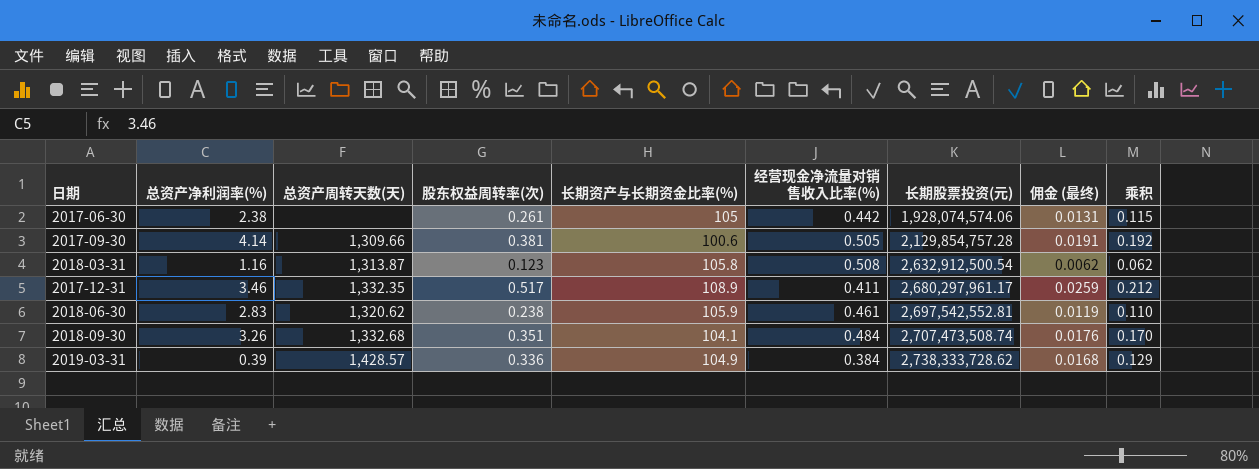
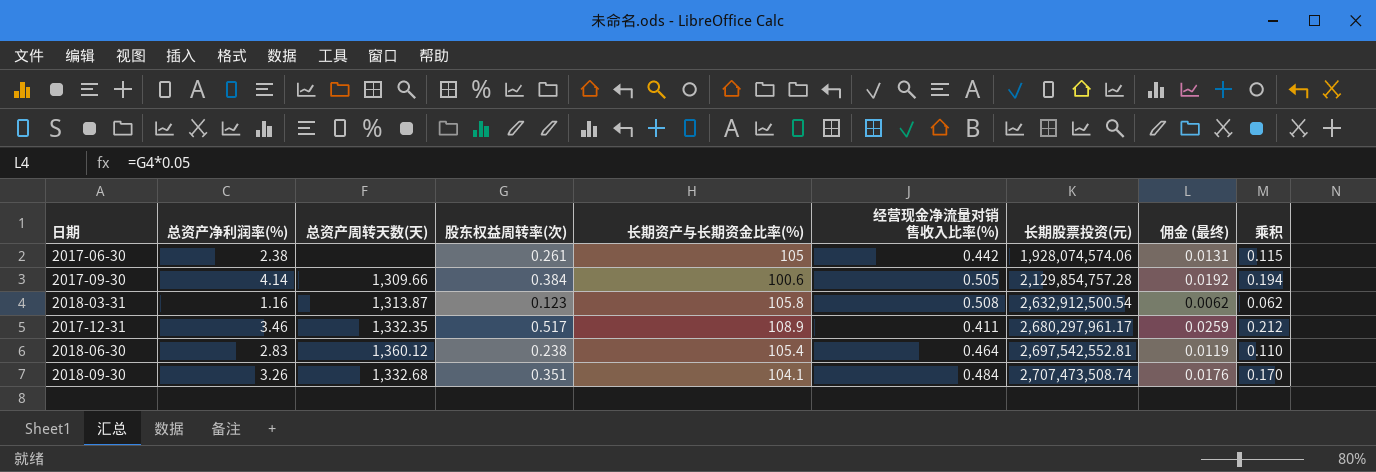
row 2019-03-31: 0.39 | 1,428.57 | 0.336 | 104.9 | 0.384 | 2,738,333,728.62 | 0.0168 | 0.129 -> none
2017-09-30 | 股东权益周转率(次): 0.381 -> 0.384
2017-09-30 | 佣金 (最终): 0.0191 -> 0.0192
2017-09-30 | 乘积: 0.192 -> 0.194
2018-06-30 | 总资产周转天数(天): 1,320.62 -> 1,360.12
2018-06-30 | 长期资产与长期资金比率(%): 105.9 -> 105.4
2018-06-30 | 经营现金净流量对销售收入比率(%): 0.461 -> 0.464

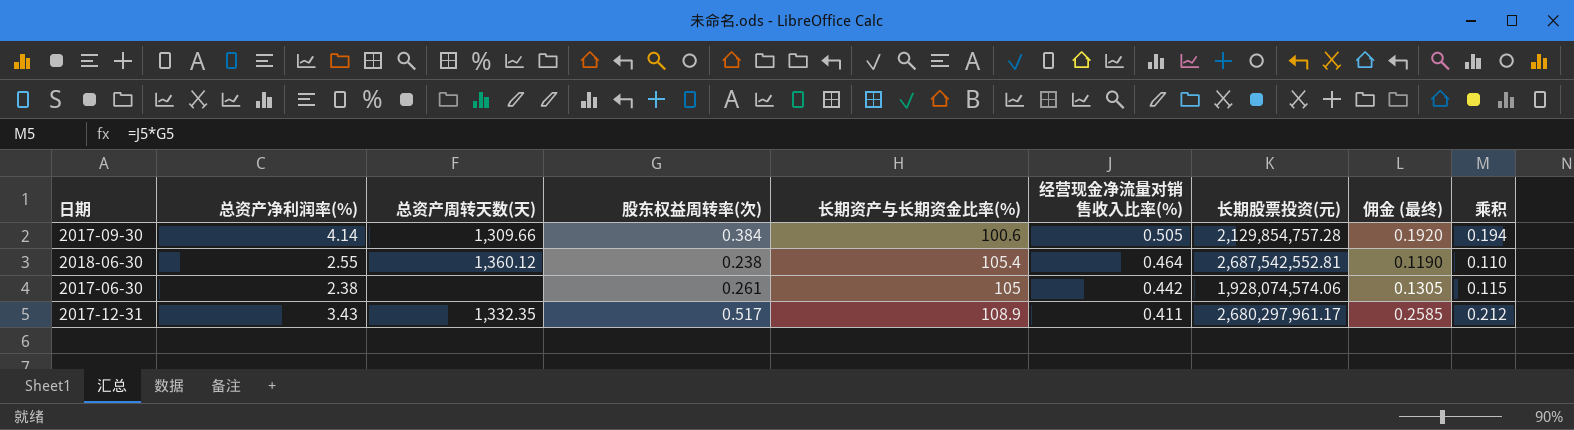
row order: 长期股票投资(元) ascending -> 经营现金净流量对销售收入比率(%) descending
column 佣金 (最终) | formula: [股东权益周转率(次)] * 0.05 -> [股东权益周转率(次)] * 0.5
row 2018-03-31: 1.16 | 1,313.87 | 0.123 | 105.8 | 0.508 | 2,632,912,500.54 | 0.0062 | 0.062 -> none
row 2018-09-30: 3.26 | 1,332.68 | 0.351 | 104.1 | 0.484 | 2,707,473,508.74 | 0.0176 | 0.170 -> none
2018-06-30 | 总资产净利润率(%): 2.83 -> 2.55
2018-06-30 | 长期股票投资(元): 2,697,542,552.81 -> 2,687,542,552.81
2017-12-31 | 总资产净利润率(%): 3.46 -> 3.43

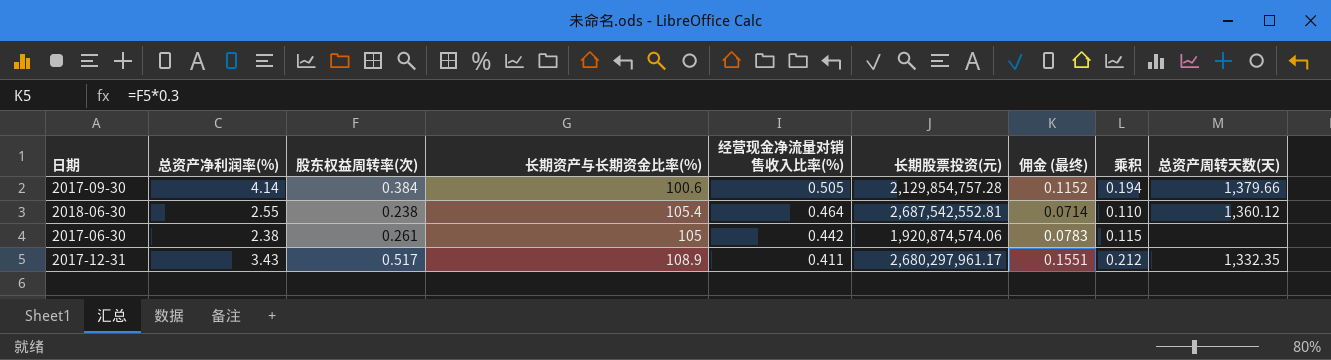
column 佣金 (最终) | formula: [股东权益周转率(次)] * 0.5 -> [股东权益周转率(次)] * 0.3
column 总资产周转天数(天) | position: 3 -> 9
2017-09-30 | 总资产周转天数(天): 1,309.66 -> 1,379.66
2017-06-30 | 长期股票投资(元): 1,928,074,574.06 -> 1,920,874,574.06

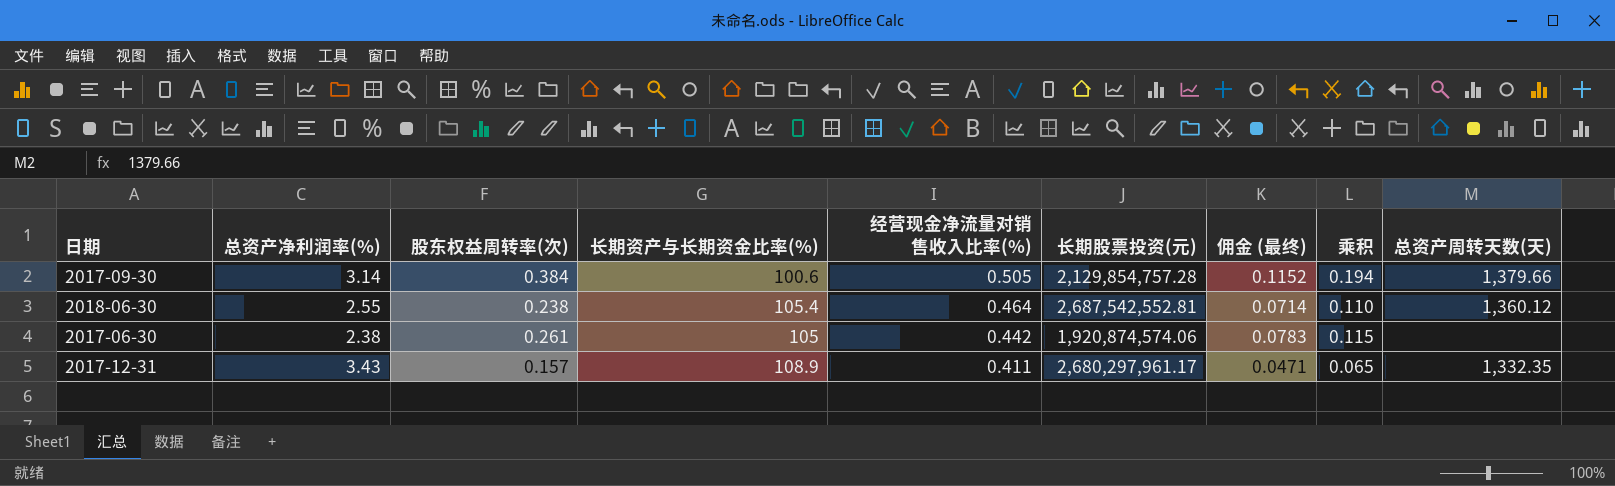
2017-09-30 | 总资产净利润率(%): 4.14 -> 3.14
2017-12-31 | 股东权益周转率(次): 0.517 -> 0.157
2017-12-31 | 佣金 (最终): 0.1551 -> 0.0471
2017-12-31 | 乘积: 0.212 -> 0.065

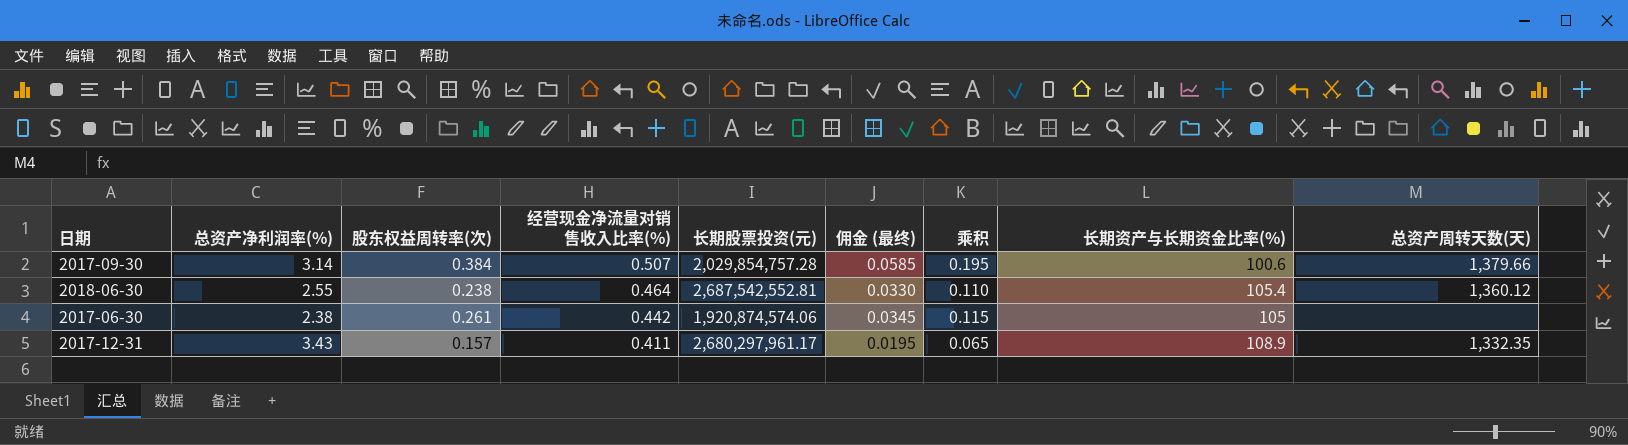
column 佣金 (最终) | formula: [股东权益周转率(次)] * 0.3 -> [乘积] * 0.3
column 长期资产与长期资金比率(%) | position: 4 -> 8
2017-09-30 | 经营现金净流量对销售收入比率(%): 0.505 -> 0.507
2017-09-30 | 长期股票投资(元): 2,129,854,757.28 -> 2,029,854,757.28
2017-09-30 | 乘积: 0.194 -> 0.195

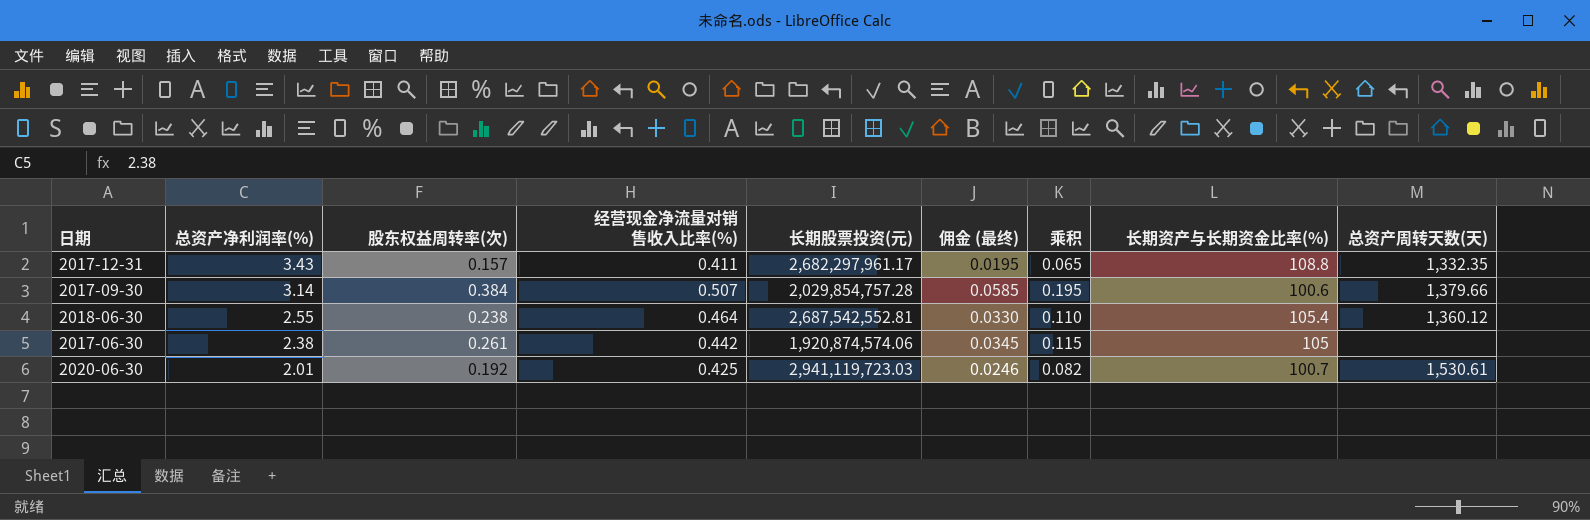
row order: 经营现金净流量对销售收入比率(%) descending -> 总资产净利润率(%) descending
2017-12-31 | 长期股票投资(元): 2,680,297,961.17 -> 2,682,297,961.17
2017-12-31 | 长期资产与长期资金比率(%): 108.9 -> 108.8
row 2020-06-30: none -> 2.01 | 0.192 | 0.425 | 2,941,119,723.03 | 0.0246 | 0.082 | 100.7 | 1,530.61

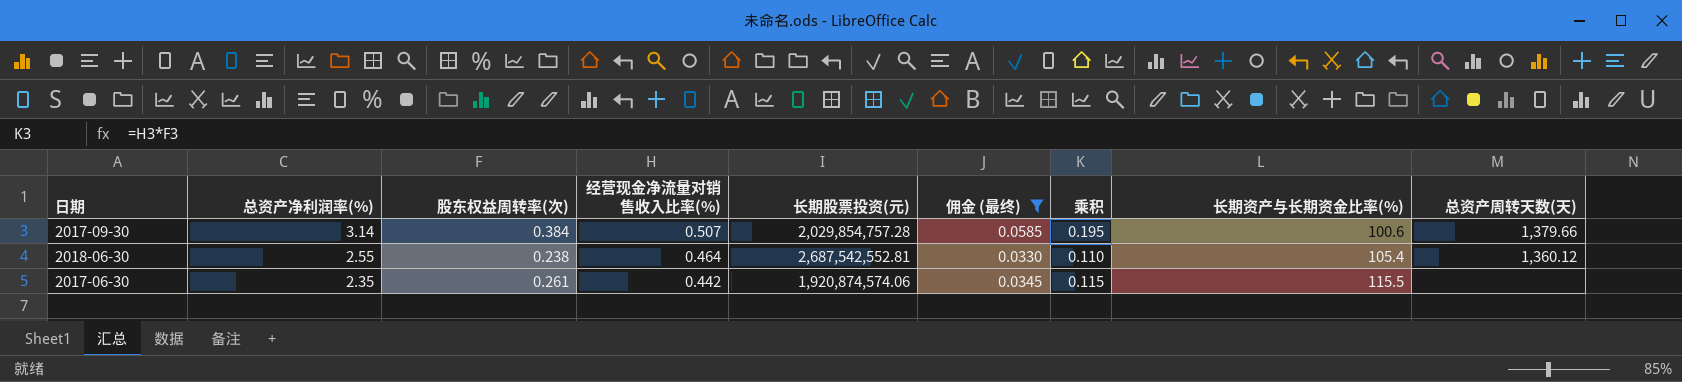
filter: none -> 佣金 (最终) >= 0.0330
2017-06-30 | 总资产净利润率(%): 2.38 -> 2.35
2017-06-30 | 长期资产与长期资金比率(%): 105 -> 115.5

